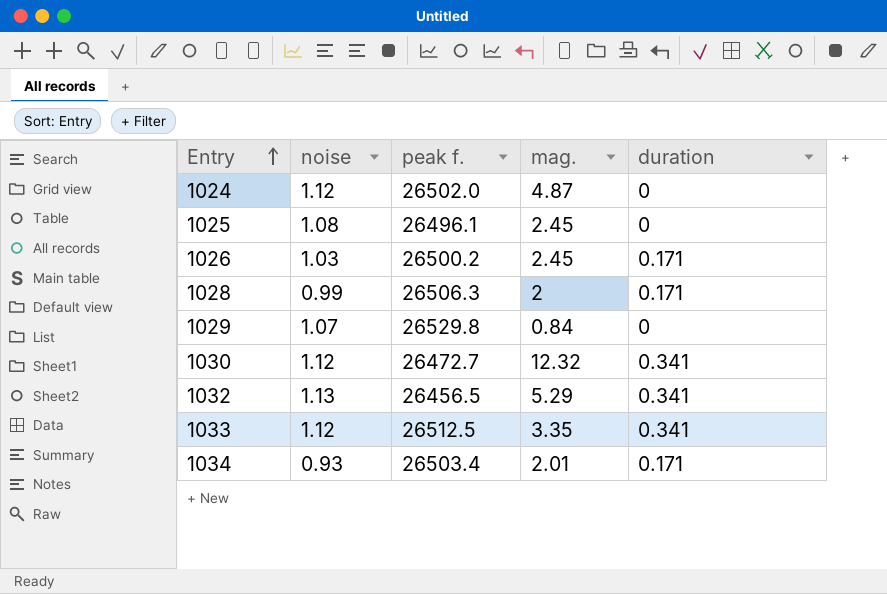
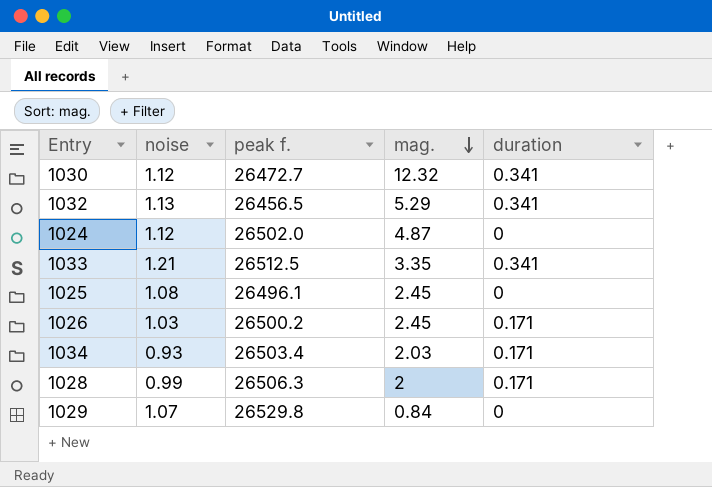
row order: Entry ascending -> mag. descending
1033 | noise: 1.12 -> 1.21
1034 | mag.: 2.01 -> 2.03

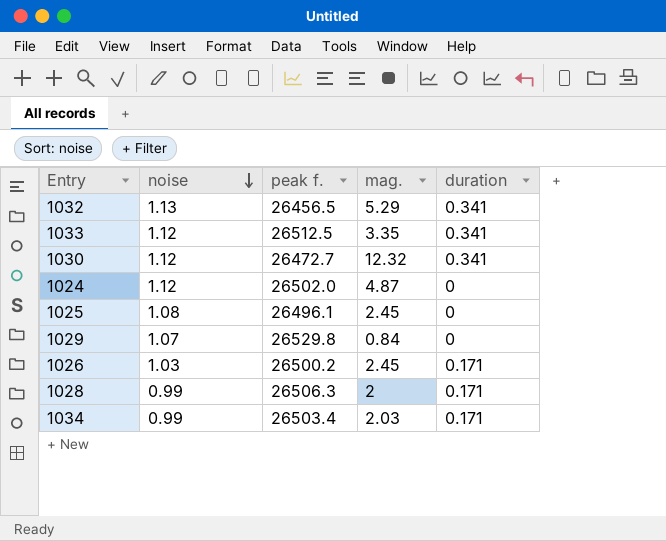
row order: mag. descending -> noise descending
1033 | noise: 1.21 -> 1.12
1034 | noise: 0.93 -> 0.99

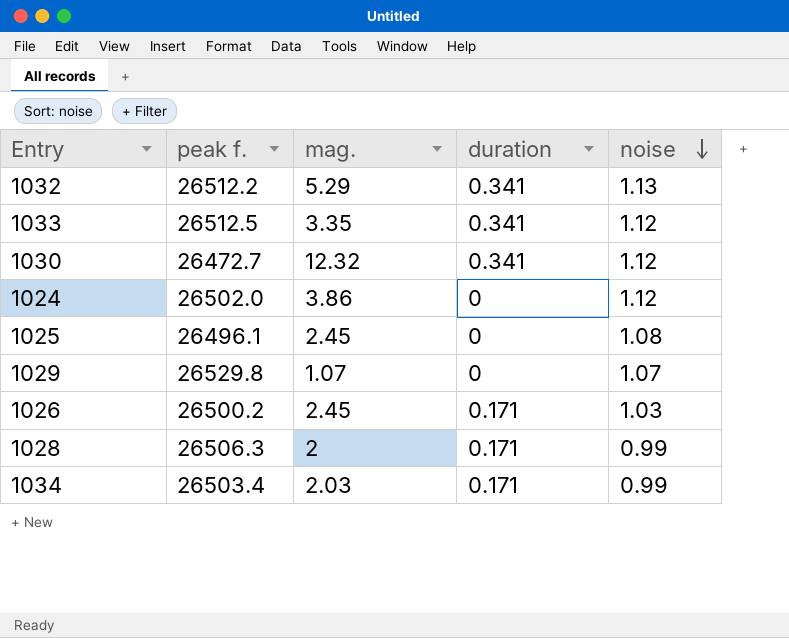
column noise | position: 2 -> 5
1032 | peak f.: 26456.5 -> 26512.2
1024 | mag.: 4.87 -> 3.86
1029 | mag.: 0.84 -> 1.07

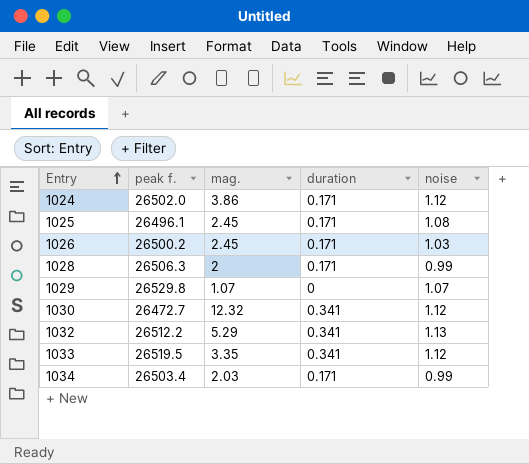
row order: noise descending -> Entry ascending
1024 | duration: 0 -> 0.171
1025 | duration: 0 -> 0.171
1033 | peak f.: 26512.5 -> 26519.5

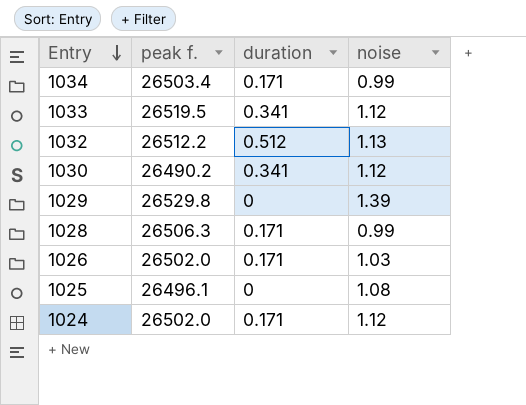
row order: Entry ascending -> Entry descending
column mag. | position: 3 -> none
1032 | duration: 0.341 -> 0.512
1030 | peak f.: 26472.7 -> 26490.2
1029 | noise: 1.07 -> 1.39
1026 | peak f.: 26500.2 -> 26502.0
1025 | duration: 0.171 -> 0

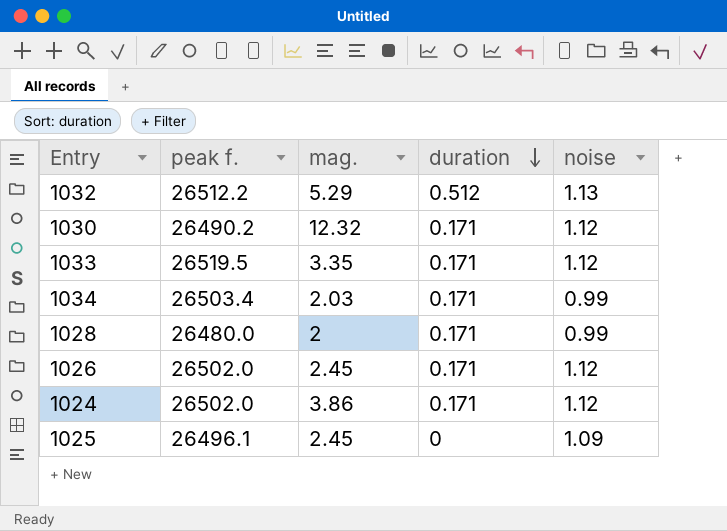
row order: Entry descending -> duration descending
column mag. | position: none -> 3
row 1029: 26529.8 | 0 | 1.39 -> none
1030 | duration: 0.341 -> 0.171
1033 | duration: 0.341 -> 0.171
1028 | peak f.: 26506.3 -> 26480.0
1026 | noise: 1.03 -> 1.12
1025 | noise: 1.08 -> 1.09

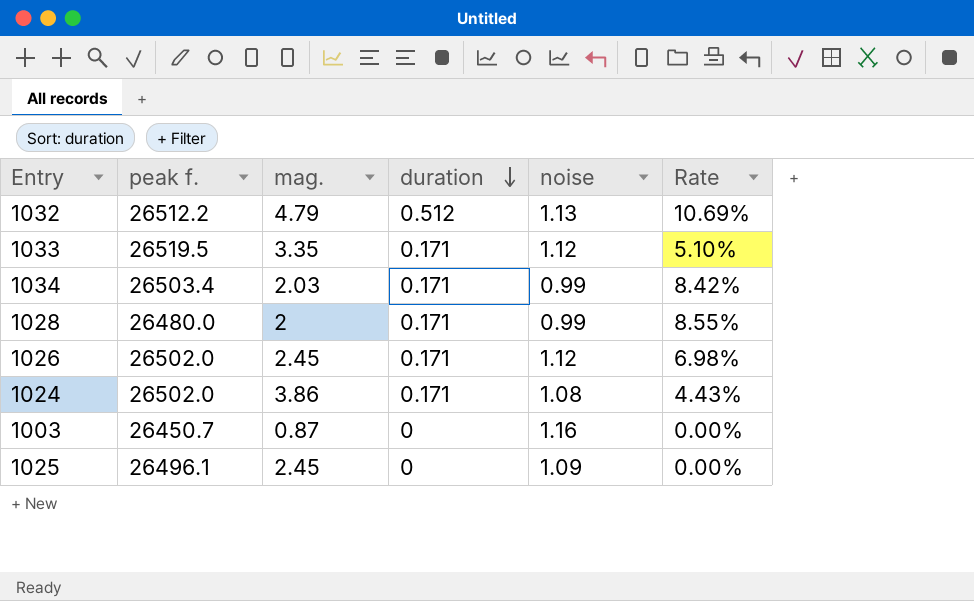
column Rate | formula: none -> [duration] / [mag.]
row 1030: 26490.2 | 12.32 | 0.171 | 1.12 -> none
1032 | mag.: 5.29 -> 4.79
1024 | noise: 1.12 -> 1.08
row 1003: none -> 26450.7 | 0.87 | 0 | 1.16 | 0.00%

